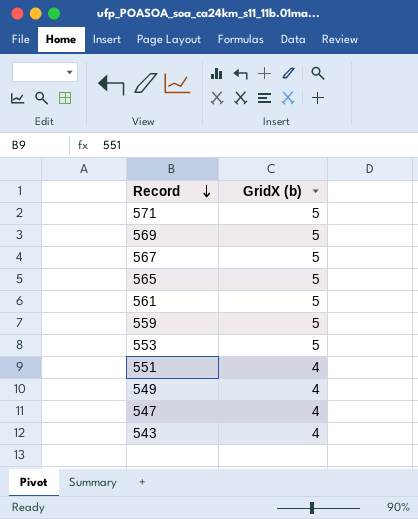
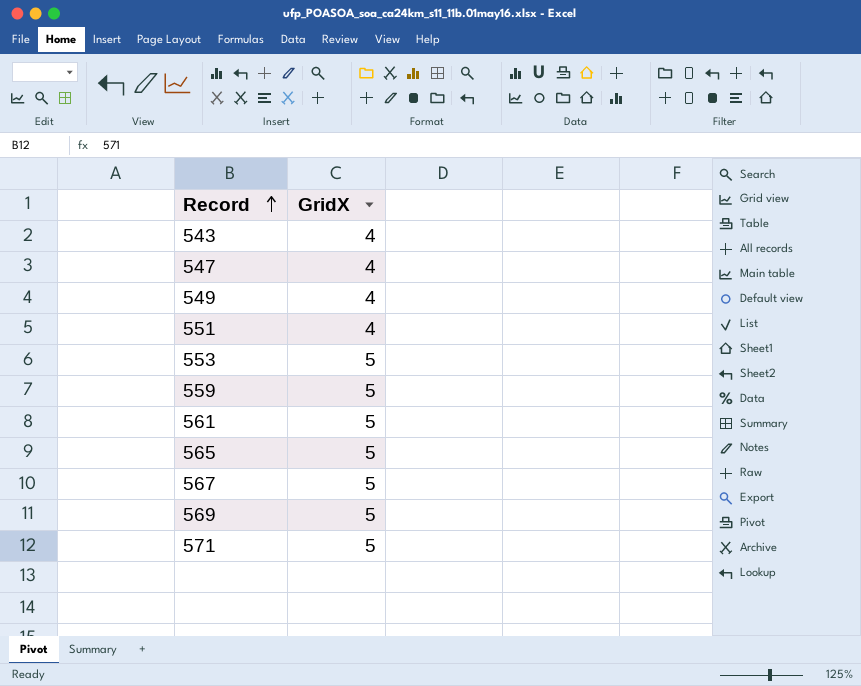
row order: Record descending -> Record ascending
column name: GridX (b) -> GridX

